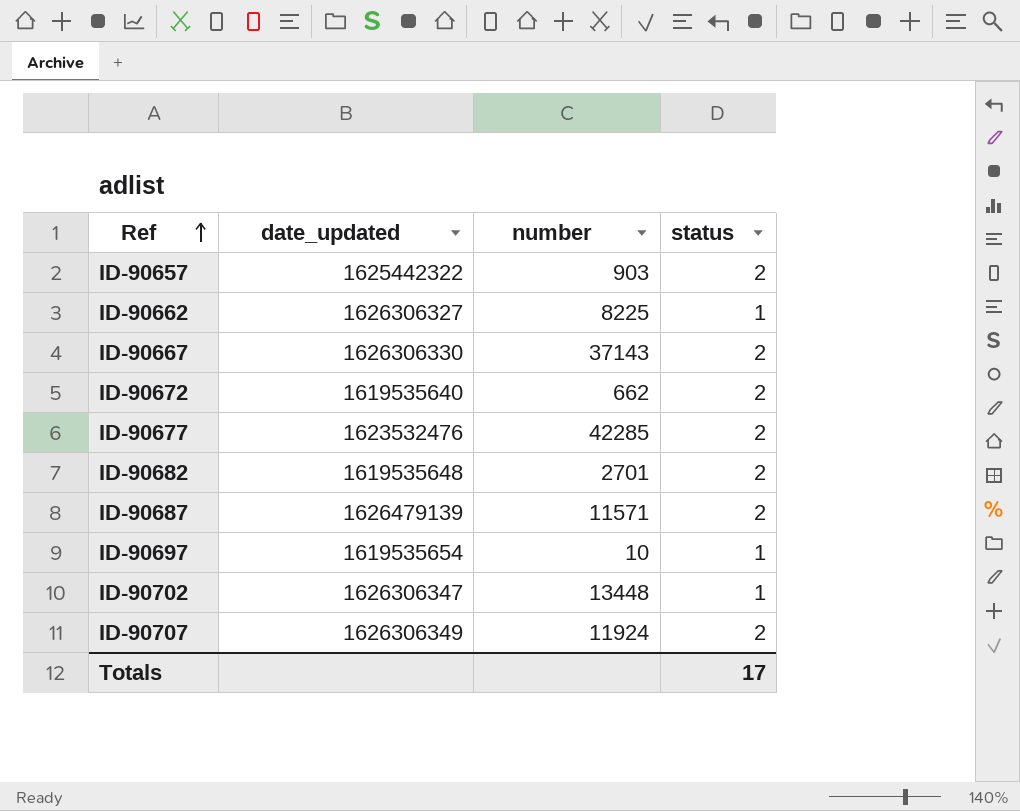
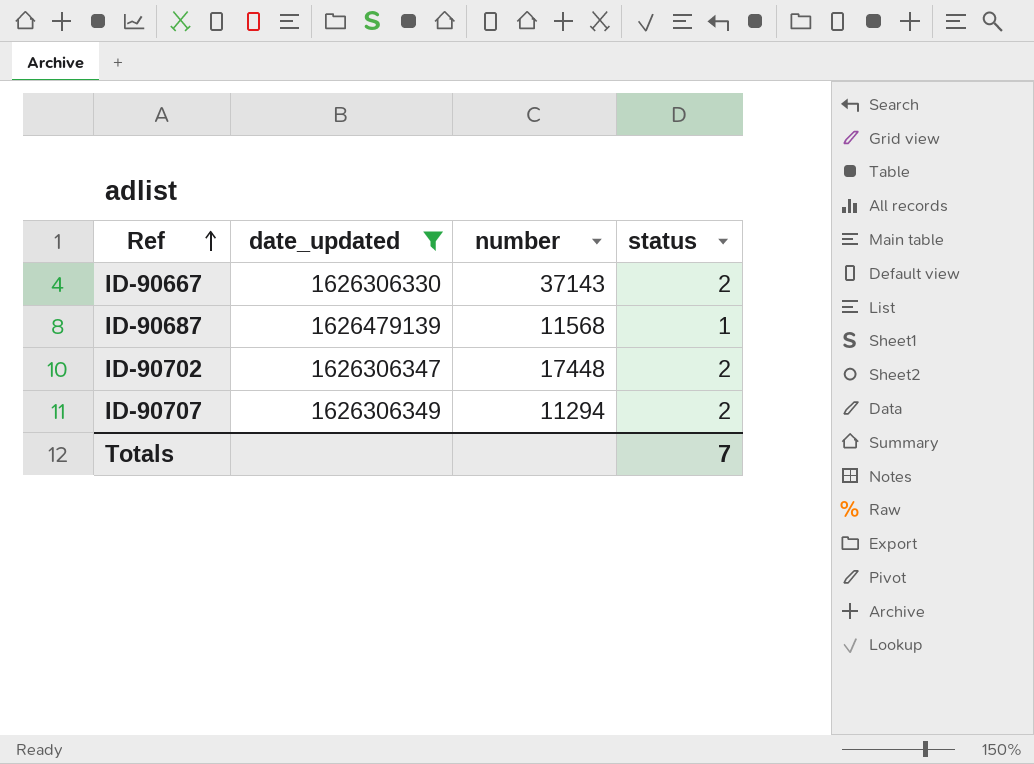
filter: none -> date_updated >= 1626306330
ID-90687 | number: 11571 -> 11568
ID-90687 | status: 2 -> 1
ID-90702 | number: 13448 -> 17448
ID-90702 | status: 1 -> 2
ID-90707 | number: 11924 -> 11294
Totals | status: 17 -> 7

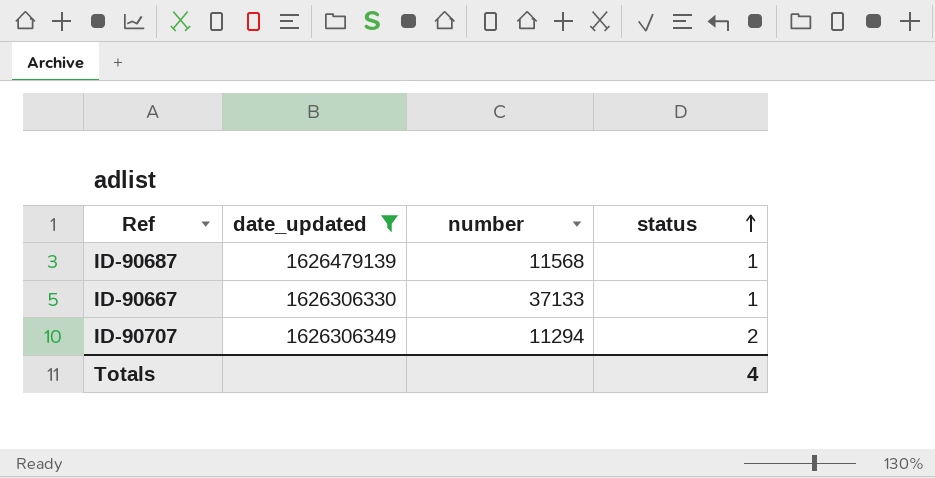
row order: Ref ascending -> status ascending
row ID-90702: 1626306347 | 17448 | 2 -> none
ID-90667 | number: 37143 -> 37133
ID-90667 | status: 2 -> 1
Totals | status: 7 -> 4

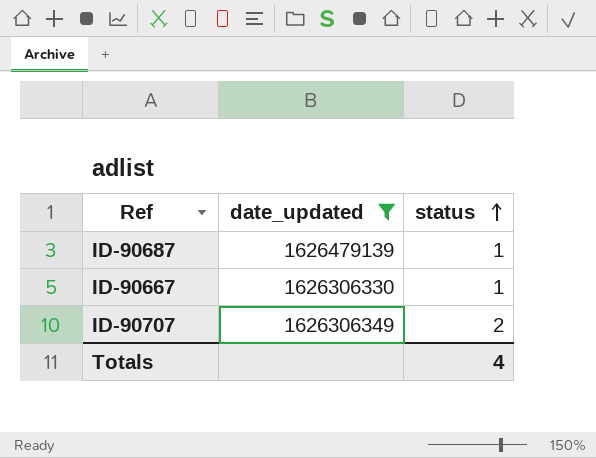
column number | position: 3 -> none

